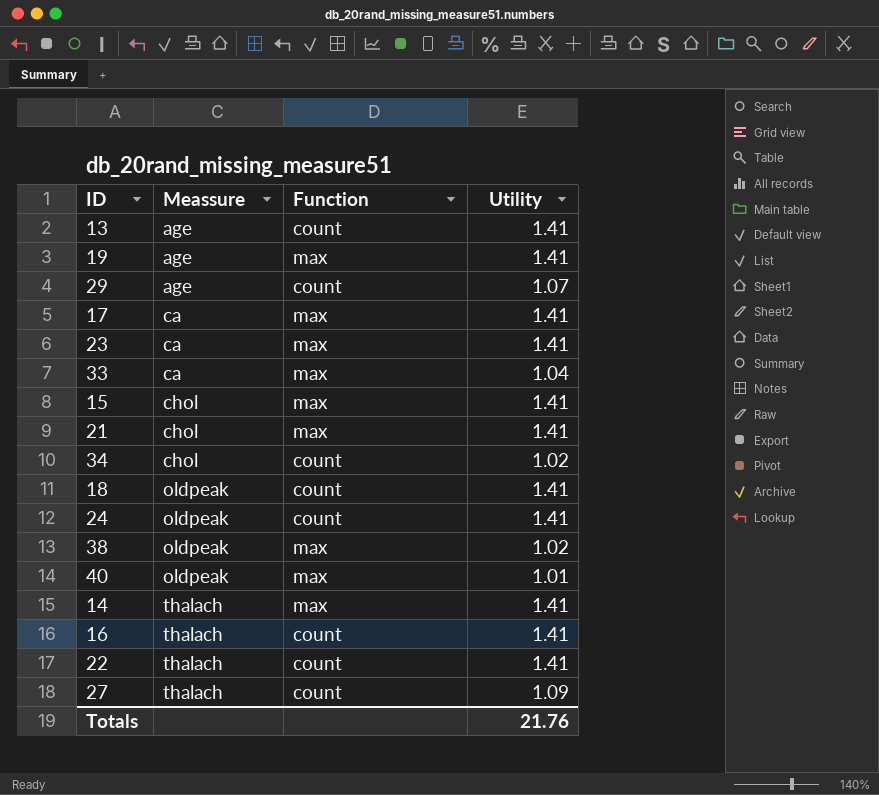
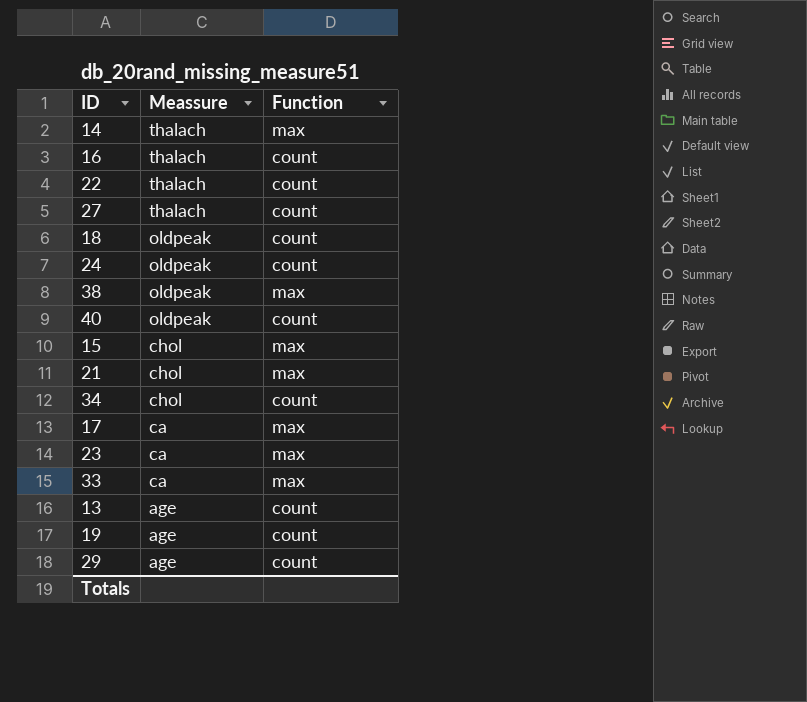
row order: Meassure ascending -> Meassure descending
column Utility | position: 4 -> none
40 | Function: max -> count
19 | Function: max -> count

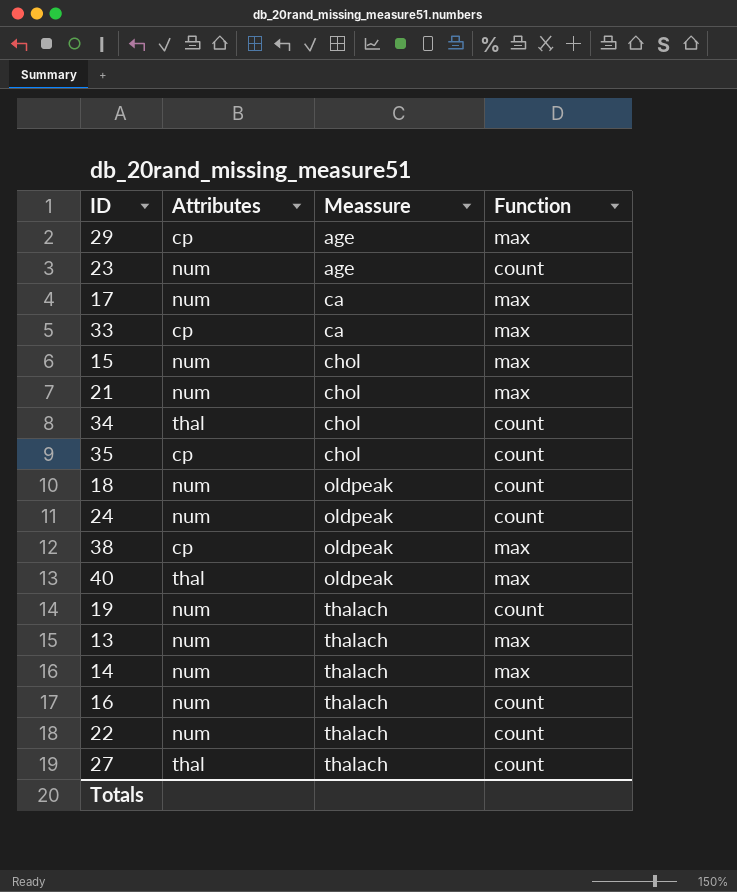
row order: Meassure descending -> Meassure ascending
column Attributes | position: none -> 2
29 | Function: count -> max
23 | Meassure: ca -> age
23 | Function: max -> count
row 35: none -> cp | chol | count
40 | Function: count -> max
19 | Meassure: age -> thalach
13 | Meassure: age -> thalach
13 | Function: count -> max

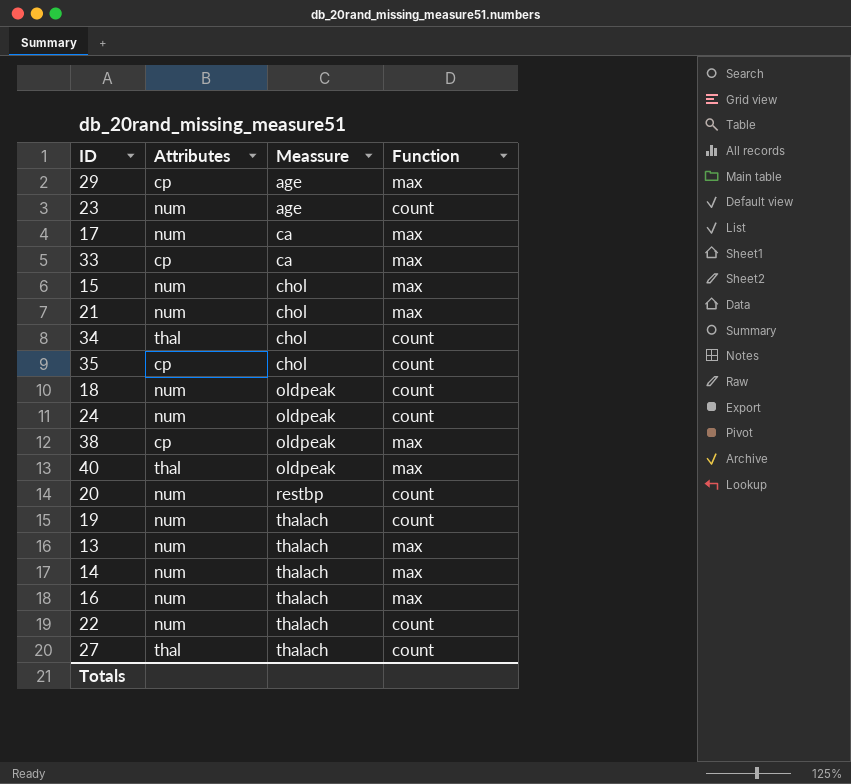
row 20: none -> num | restbp | count
16 | Function: count -> max

